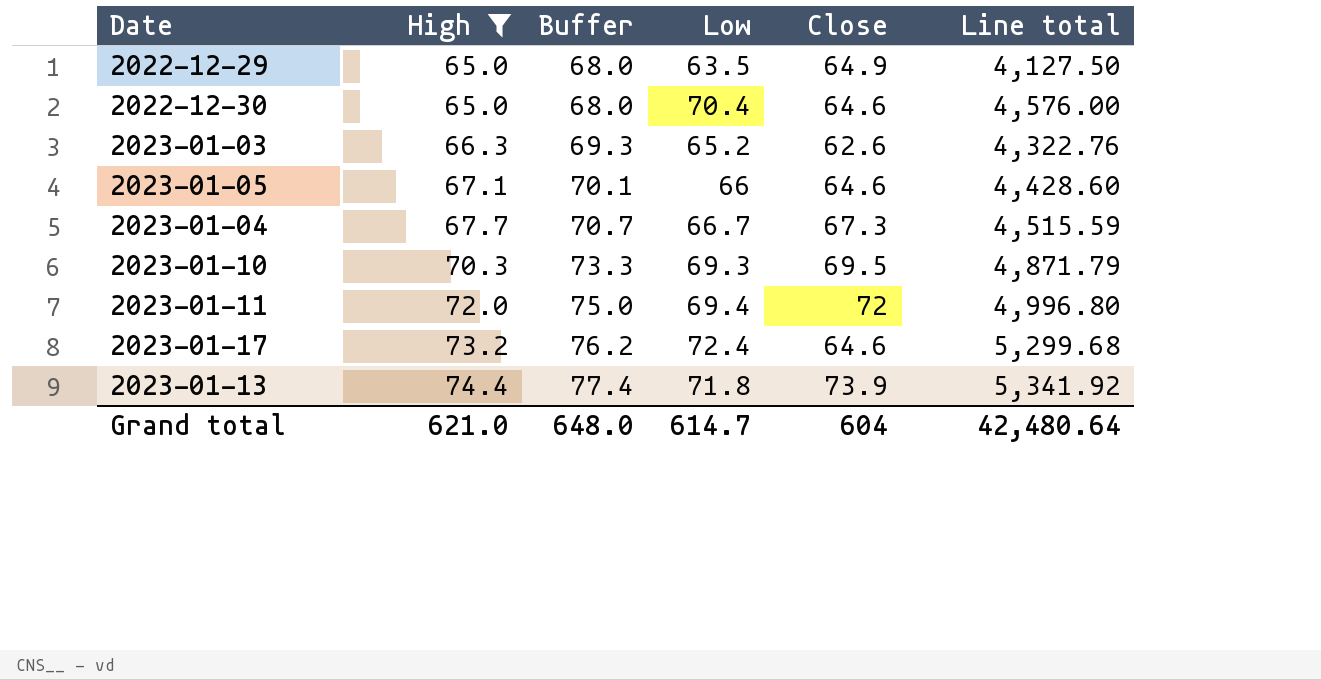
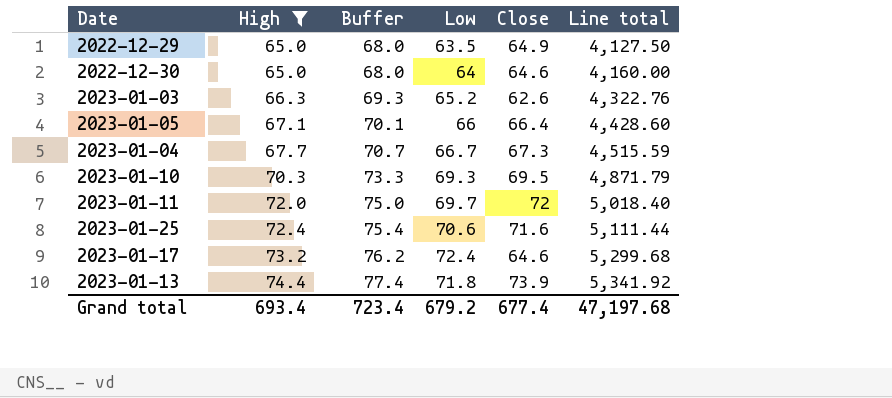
2022-12-30 | Low: 70.4 -> 64
2022-12-30 | Line total: 4,576.00 -> 4,160.00
2023-01-05 | Close: 64.6 -> 66.4
2023-01-11 | Low: 69.4 -> 69.7
2023-01-11 | Line total: 4,996.80 -> 5,018.40
row 2023-01-25: none -> 72.4 | 75.4 | 70.6 | 71.6 | 5,111.44
Grand total | High: 621.0 -> 693.4
Grand total | Buffer: 648.0 -> 723.4
Grand total | Low: 614.7 -> 679.2
Grand total | Close: 604 -> 677.4
Grand total | Line total: 42,480.64 -> 47,197.68

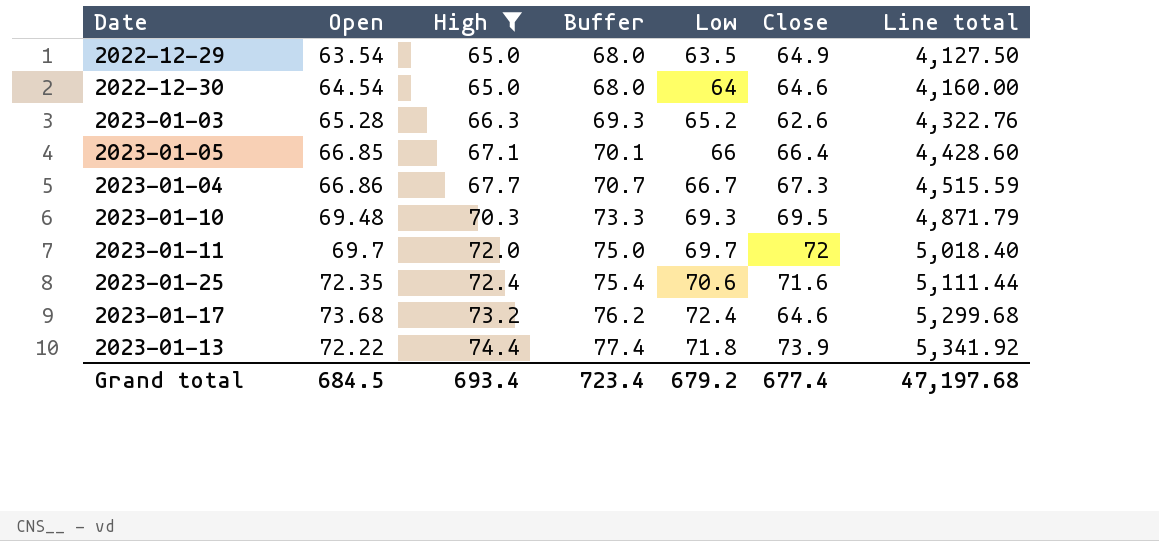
column Open | position: none -> 2

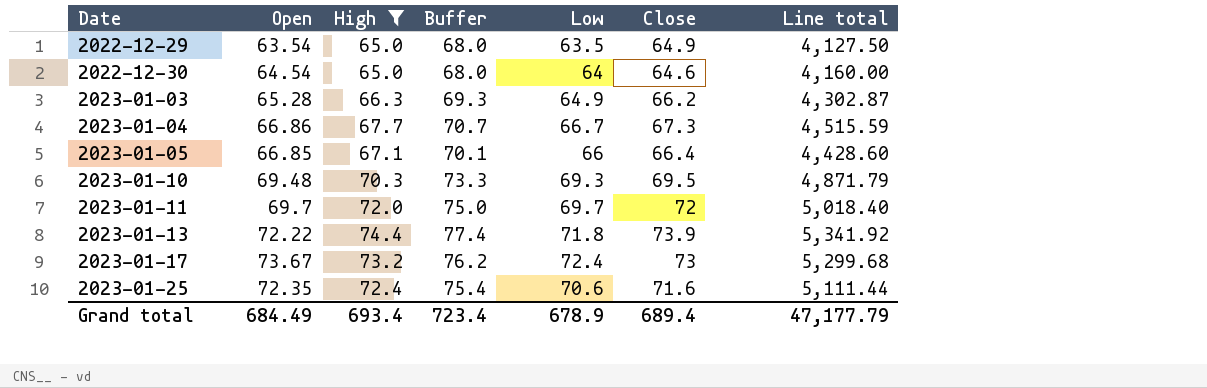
row order: High ascending -> Date ascending
2023-01-03 | Low: 65.2 -> 64.9
2023-01-03 | Close: 62.6 -> 66.2
2023-01-03 | Line total: 4,322.76 -> 4,302.87
2023-01-17 | Open: 73.68 -> 73.67
2023-01-17 | Close: 64.6 -> 73
Grand total | Open: 684.5 -> 684.49
Grand total | Low: 679.2 -> 678.9
Grand total | Close: 677.4 -> 689.4
Grand total | Line total: 47,197.68 -> 47,177.79

